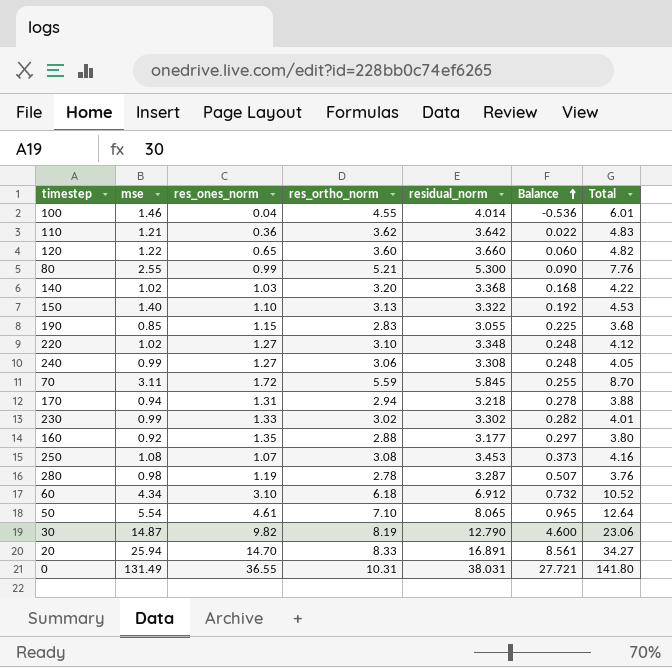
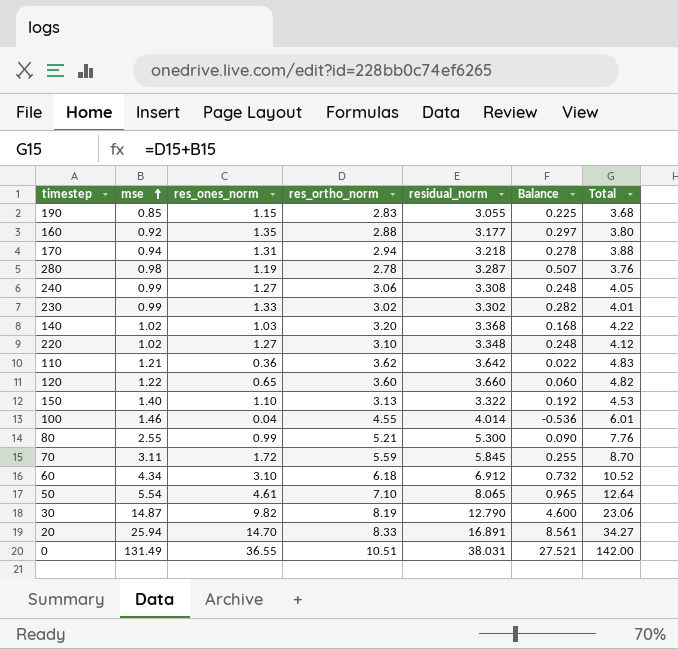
row order: Balance ascending -> mse ascending
row 250: 1.08 | 1.07 | 3.08 | 3.453 | 0.373 | 4.16 -> none
0 | res_ortho_norm: 10.31 -> 10.51
0 | Balance: 27.721 -> 27.521
0 | Total: 141.80 -> 142.00

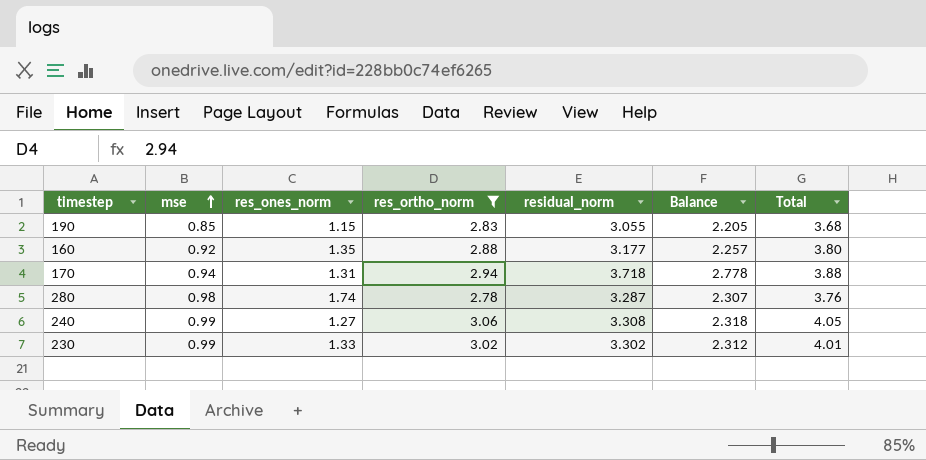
filter: none -> res_ortho_norm <= 3.06
column Balance | formula: [residual_norm] - [res_ortho_norm] -> [residual_norm] - [mse]
170 | residual_norm: 3.218 -> 3.718
280 | res_ones_norm: 1.19 -> 1.74

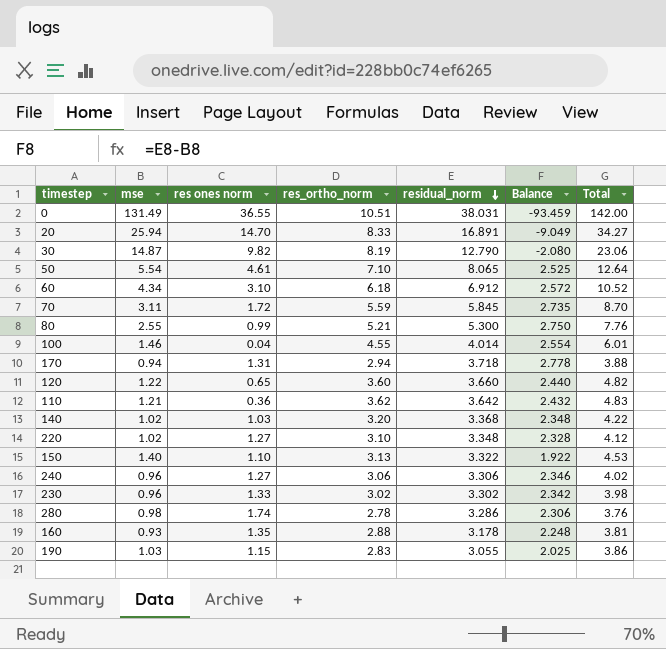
filter: res_ortho_norm <= 3.06 -> none
row order: mse ascending -> residual_norm descending
column name: res_ones_norm -> res ones norm
240 | mse: 0.99 -> 0.96
240 | residual_norm: 3.308 -> 3.306
240 | Balance: 2.318 -> 2.346
240 | Total: 4.05 -> 4.02
230 | mse: 0.99 -> 0.96
230 | Balance: 2.312 -> 2.342
230 | Total: 4.01 -> 3.98
280 | residual_norm: 3.287 -> 3.286
280 | Balance: 2.307 -> 2.306
160 | mse: 0.92 -> 0.93
160 | residual_norm: 3.177 -> 3.178
160 | Balance: 2.257 -> 2.248
160 | Total: 3.80 -> 3.81
190 | mse: 0.85 -> 1.03
190 | Balance: 2.205 -> 2.025
190 | Total: 3.68 -> 3.86

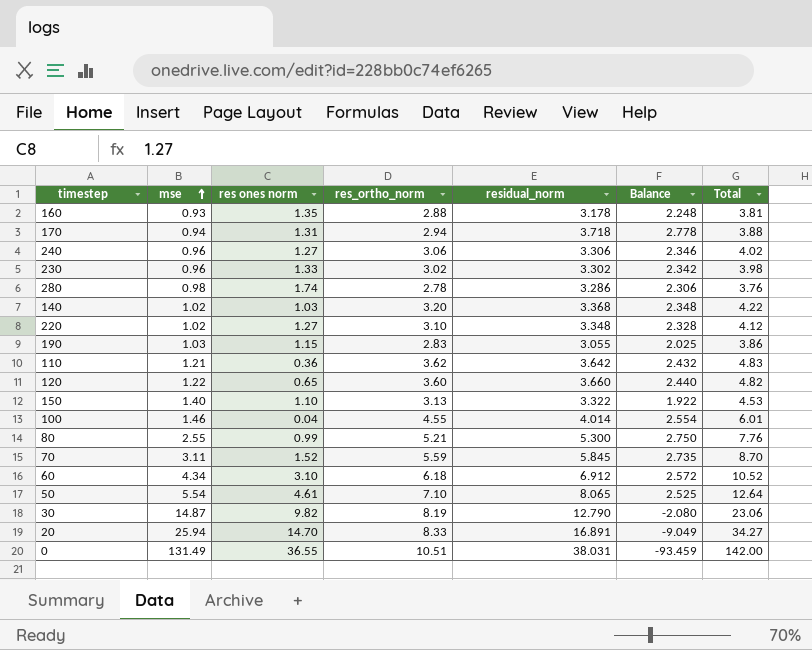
row order: residual_norm descending -> mse ascending
70 | res ones norm: 1.72 -> 1.52

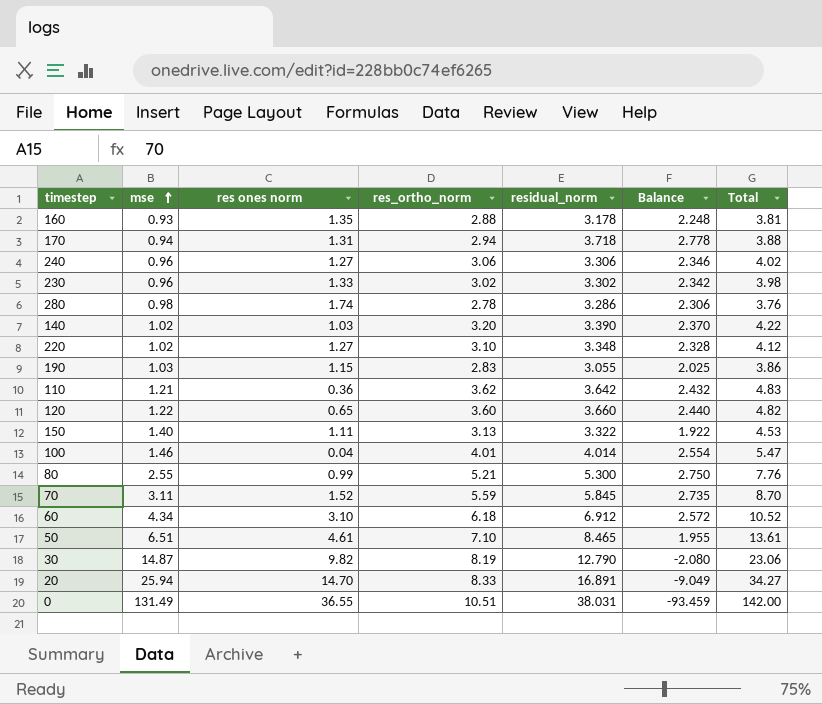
140 | residual_norm: 3.368 -> 3.390
140 | Balance: 2.348 -> 2.370
150 | res ones norm: 1.10 -> 1.11
100 | res_ortho_norm: 4.55 -> 4.01
100 | Total: 6.01 -> 5.47
50 | mse: 5.54 -> 6.51
50 | residual_norm: 8.065 -> 8.465
50 | Balance: 2.525 -> 1.955
50 | Total: 12.64 -> 13.61

